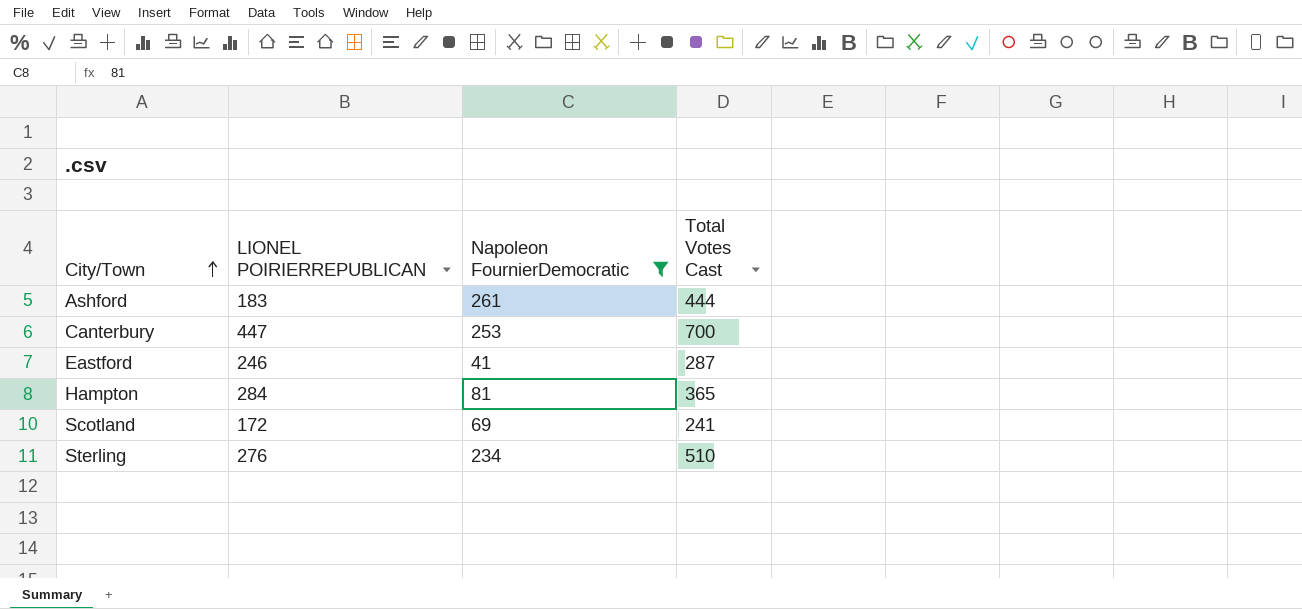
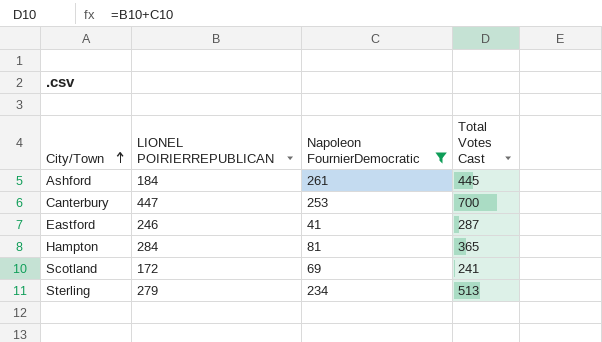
Ashford | LIONEL POIRIERREPUBLICAN: 183 -> 184
Ashford | Total Votes Cast: 444 -> 445
Sterling | LIONEL POIRIERREPUBLICAN: 276 -> 279
Sterling | Total Votes Cast: 510 -> 513

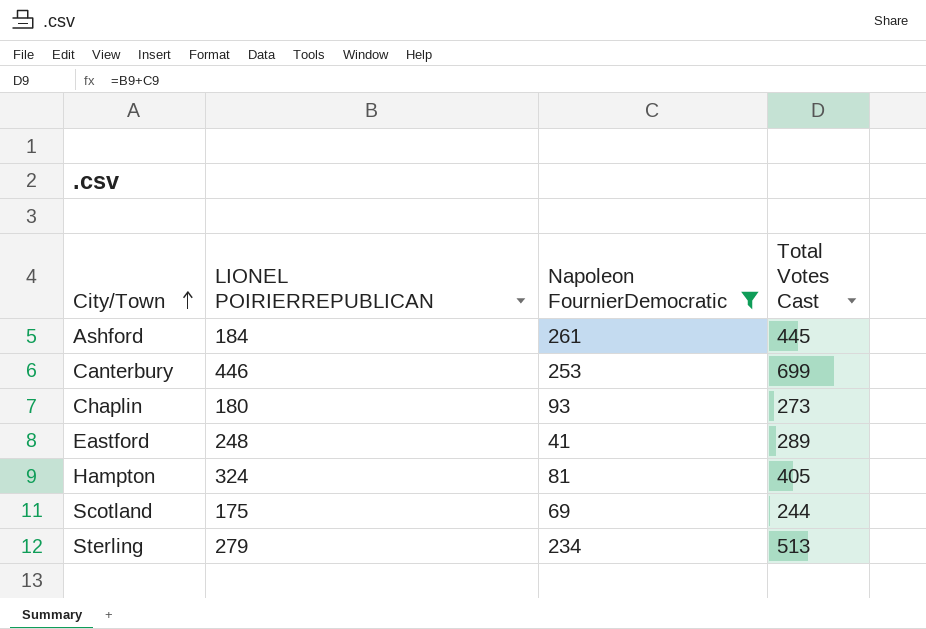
Canterbury | LIONEL POIRIERREPUBLICAN: 447 -> 446
Canterbury | Total Votes Cast: 700 -> 699
row Chaplin: none -> 180 | 93 | 273
Eastford | LIONEL POIRIERREPUBLICAN: 246 -> 248
Eastford | Total Votes Cast: 287 -> 289
Hampton | LIONEL POIRIERREPUBLICAN: 284 -> 324
Hampton | Total Votes Cast: 365 -> 405
Scotland | LIONEL POIRIERREPUBLICAN: 172 -> 175
Scotland | Total Votes Cast: 241 -> 244

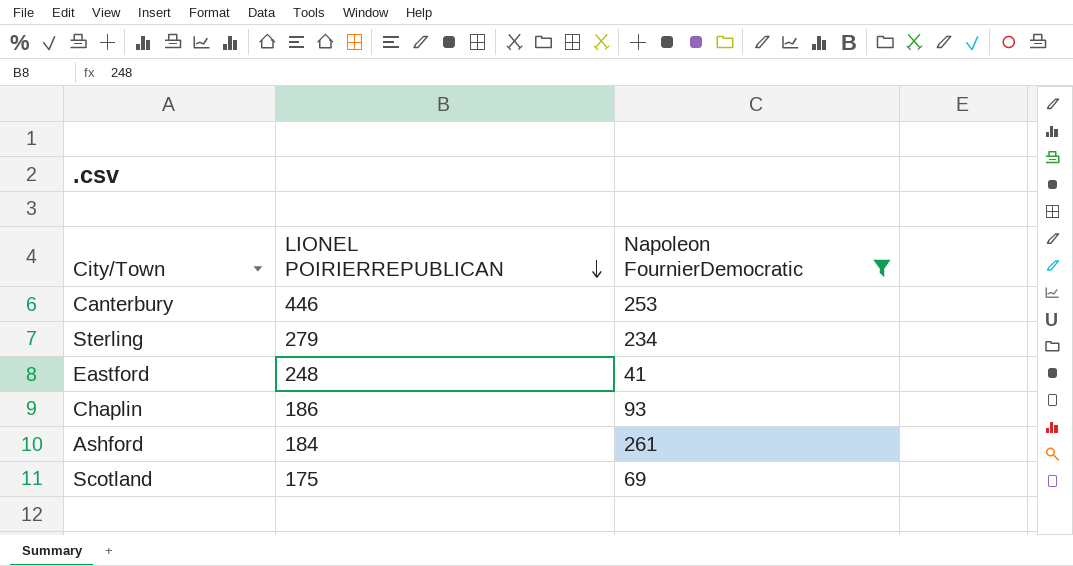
row order: City/Town ascending -> LIONEL POIRIERREPUBLICAN descending
column Total Votes Cast | formula: [LIONEL POIRIERREPUBLICAN] + [Napoleon FournierDemocratic] -> none
row Hampton: 324 | 81 | 405 -> none
Chaplin | LIONEL POIRIERREPUBLICAN: 180 -> 186

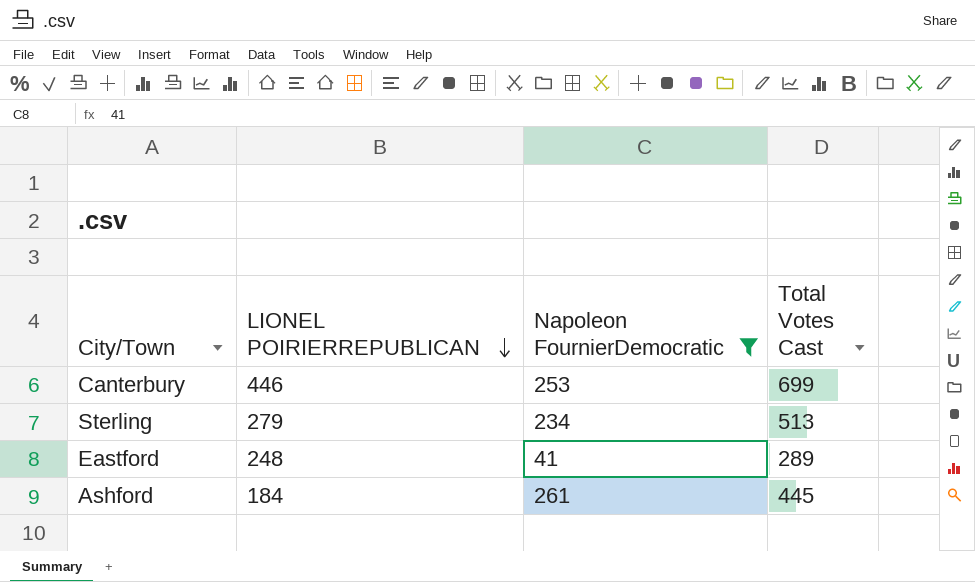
column Total Votes Cast | formula: none -> [LIONEL POIRIERREPUBLICAN] + [Napoleon FournierDemocratic]
row Chaplin: 186 | 93 -> none
row Scotland: 175 | 69 -> none

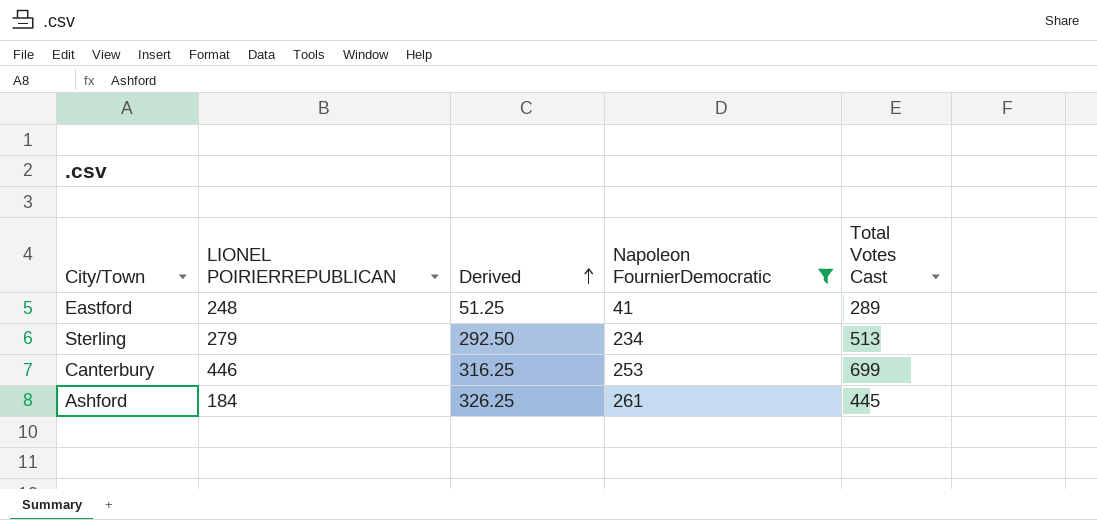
row order: LIONEL POIRIERREPUBLICAN descending -> Derived ascending
column Derived | formula: none -> [Napoleon FournierDemocratic] * 1.25

